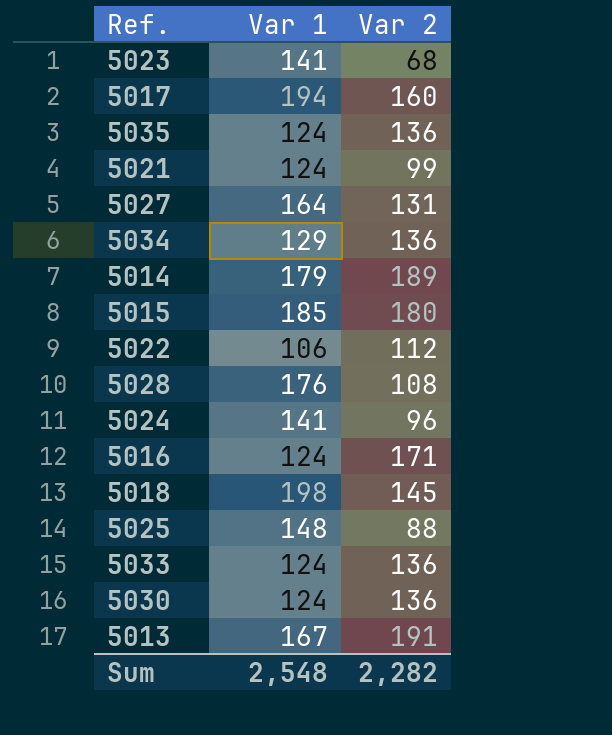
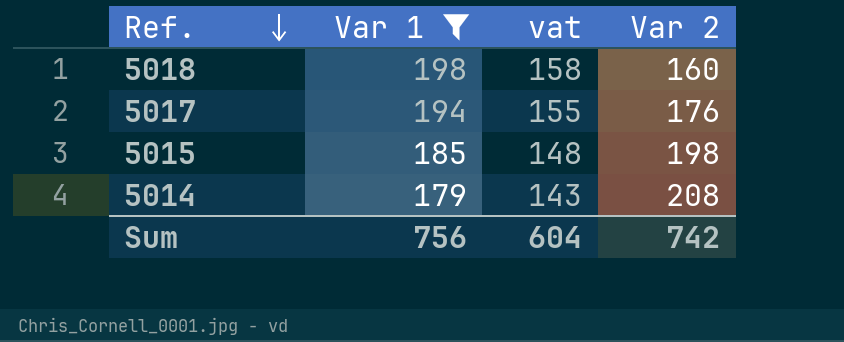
filter: none -> Var 1 >= 179
row order: none -> Ref. descending
column vat | formula: none -> [Var 1] * 0.8
5018 | Var 2: 145 -> 160
5017 | Var 2: 160 -> 176
5015 | Var 2: 180 -> 198
5014 | Var 2: 189 -> 208
Sum | Var 1: 2,548 -> 756
Sum | Var 2: 2,282 -> 742

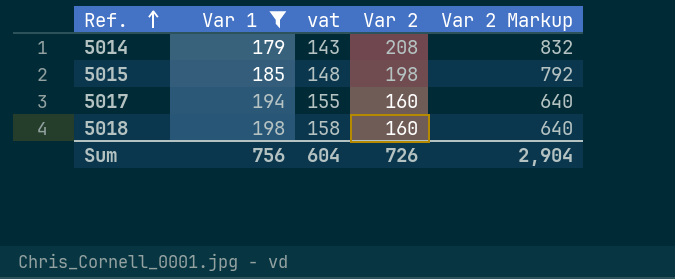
row order: Ref. descending -> Ref. ascending
column Var 2 Markup | formula: none -> [Var 2] * 4
5017 | Var 2: 176 -> 160
Sum | Var 2: 742 -> 726

